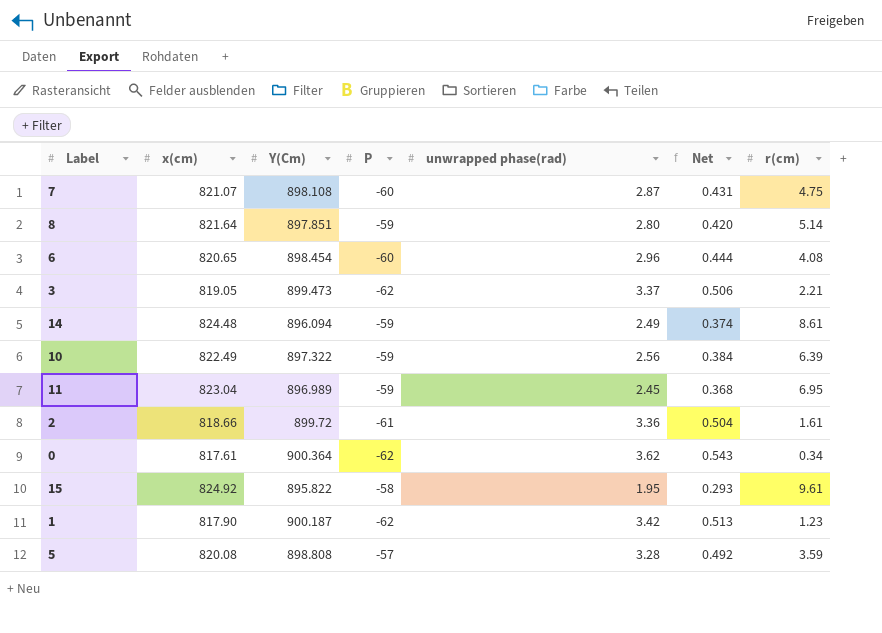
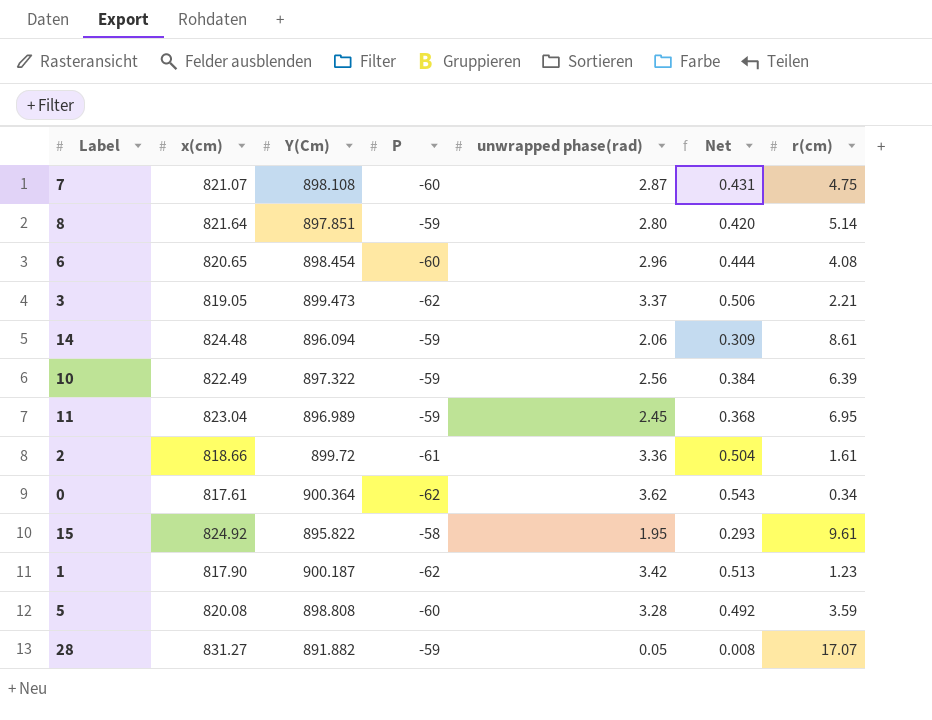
14 | unwrapped phase(rad): 2.49 -> 2.06
14 | Net: 0.374 -> 0.309
5 | P: -57 -> -60
row 28: none -> 831.27 | 891.882 | -59 | 0.05 | 0.008 | 17.07

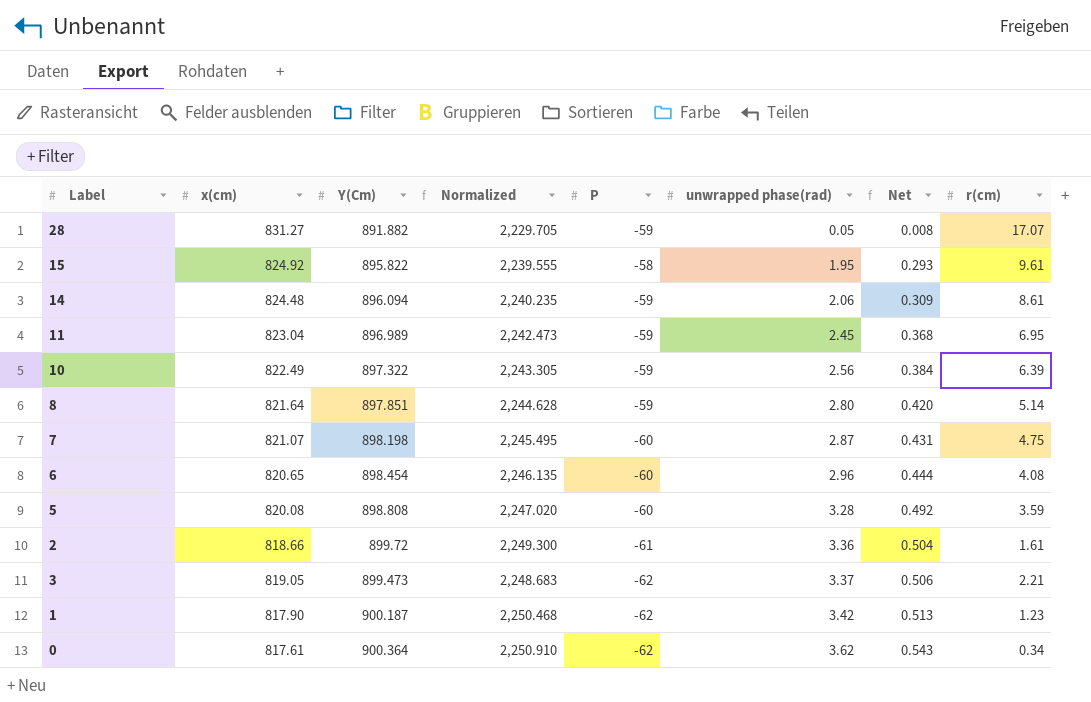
row order: none -> unwrapped phase(rad) ascending
column Normalized | formula: none -> [Y(Cm)] * 2.5
7 | Y(Cm): 898.108 -> 898.198

